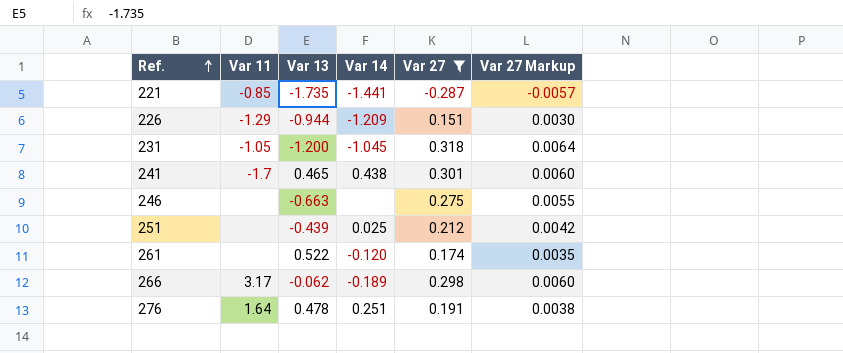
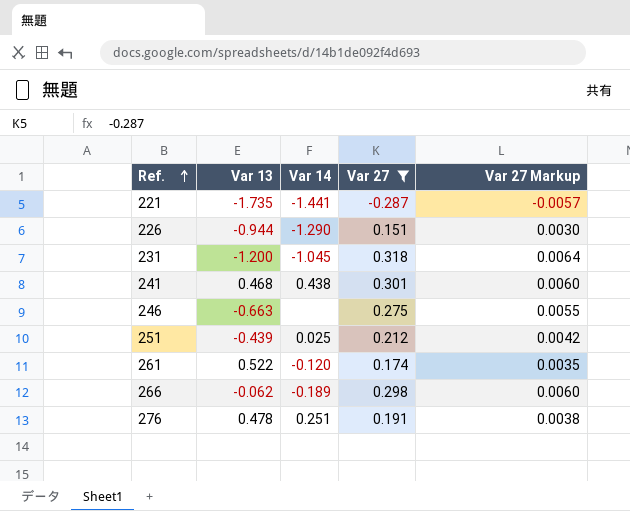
column Var 11 | position: 2 -> none
226 | Var 14: -1.209 -> -1.290
241 | Var 13: 0.465 -> 0.468

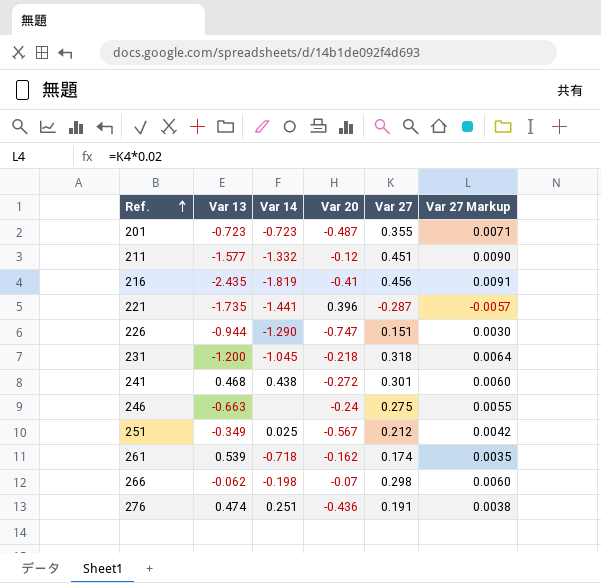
filter: Var 27 <= 0.318 -> none
column Var 20 | position: none -> 4
251 | Var 13: -0.439 -> -0.349
261 | Var 13: 0.522 -> 0.539
261 | Var 14: -0.120 -> -0.718
266 | Var 14: -0.189 -> -0.198
276 | Var 13: 0.478 -> 0.474

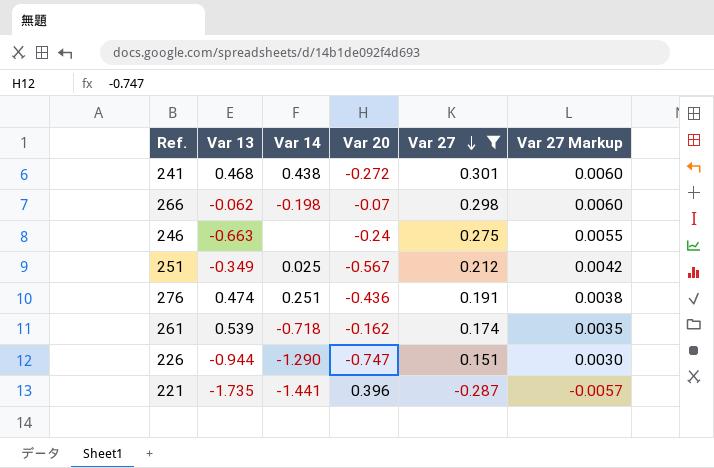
filter: none -> Var 27 <= 0.301
row order: Ref. ascending -> Var 27 descending

